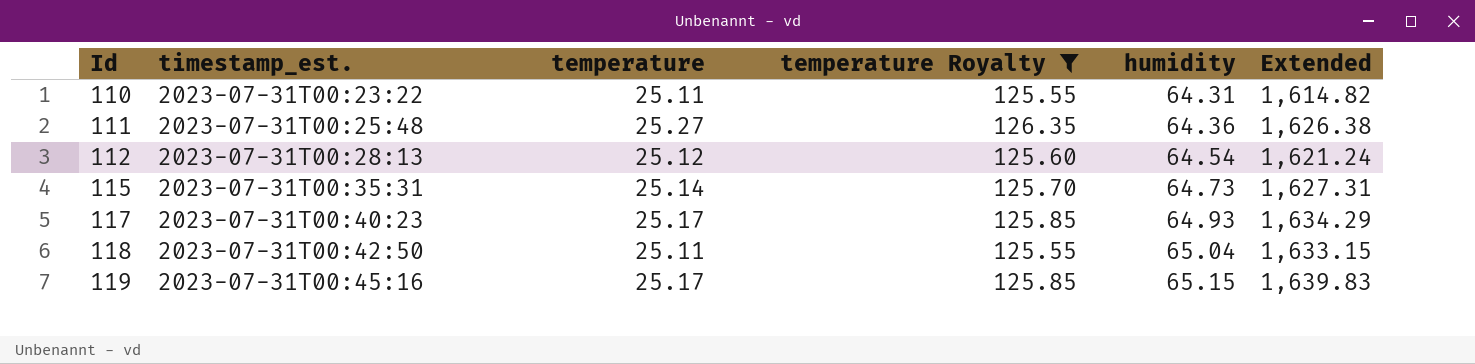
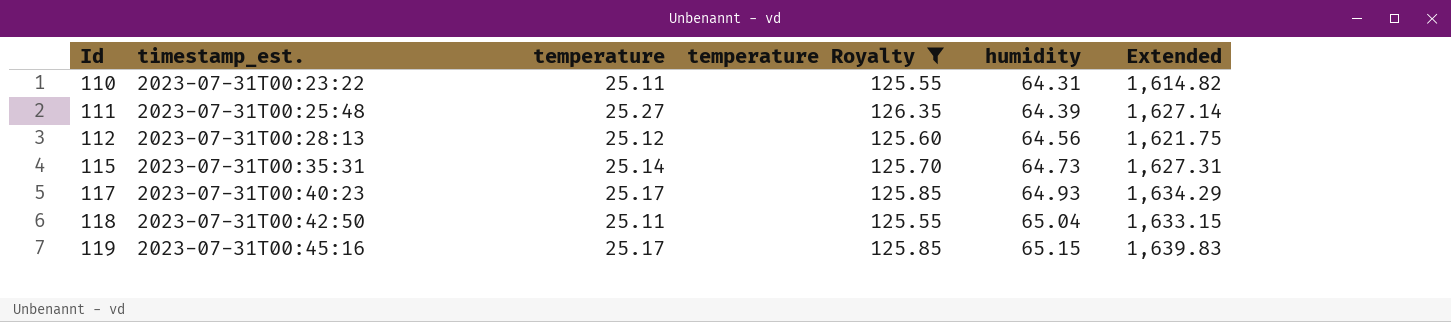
111 | humidity: 64.36 -> 64.39
111 | Extended: 1,626.38 -> 1,627.14
112 | humidity: 64.54 -> 64.56
112 | Extended: 1,621.24 -> 1,621.75

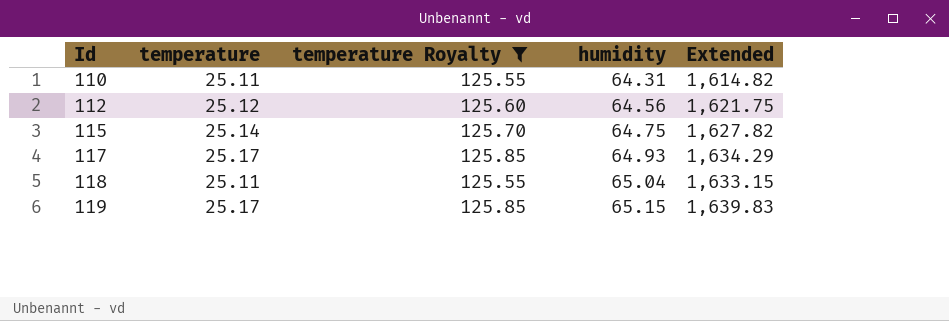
column timestamp_est. | position: 2 -> none
row 111: 2023-07-31T00:25:48 | 25.27 | 126.35 | 64.39 | 1,627.14 -> none
115 | humidity: 64.73 -> 64.75
115 | Extended: 1,627.31 -> 1,627.82

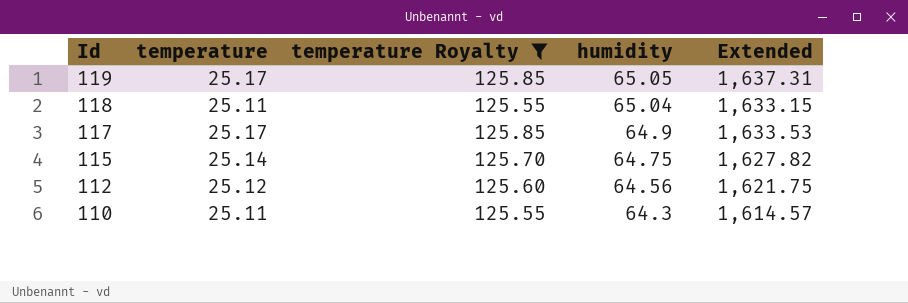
row order: Id ascending -> Id descending
119 | humidity: 65.15 -> 65.05
119 | Extended: 1,639.83 -> 1,637.31
117 | humidity: 64.93 -> 64.9
117 | Extended: 1,634.29 -> 1,633.53
110 | humidity: 64.31 -> 64.3
110 | Extended: 1,614.82 -> 1,614.57

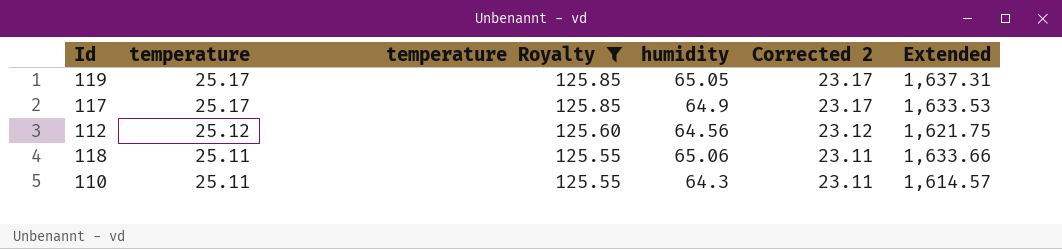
row order: Id descending -> temperature descending
column Corrected 2 | formula: none -> [temperature] - 2
row 115: 25.14 | 125.70 | 64.75 | 1,627.82 -> none
118 | humidity: 65.04 -> 65.06
118 | Extended: 1,633.15 -> 1,633.66

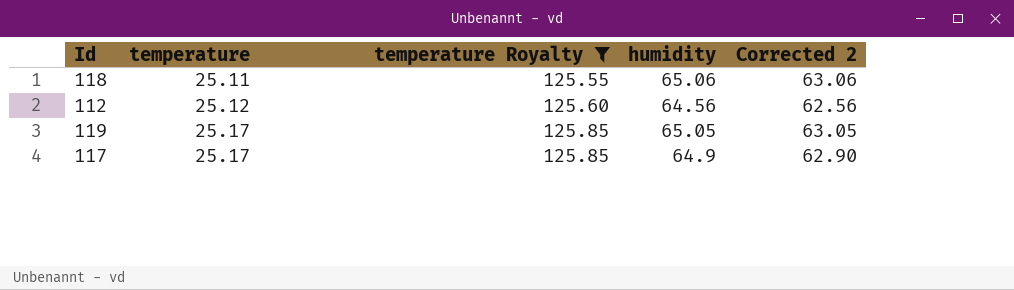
row order: temperature descending -> temperature ascending
column Extended | formula: [temperature] * [humidity] -> none
column Corrected 2 | formula: [temperature] - 2 -> [humidity] - 2
row 110: 25.11 | 125.55 | 64.3 | 23.11 | 1,614.57 -> none

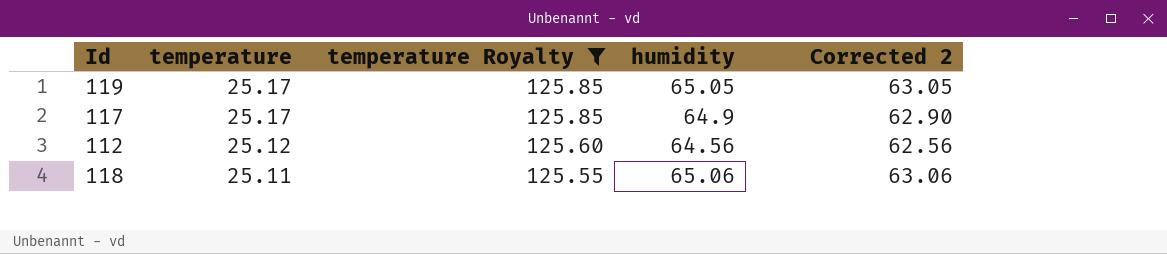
row order: temperature ascending -> temperature descending

